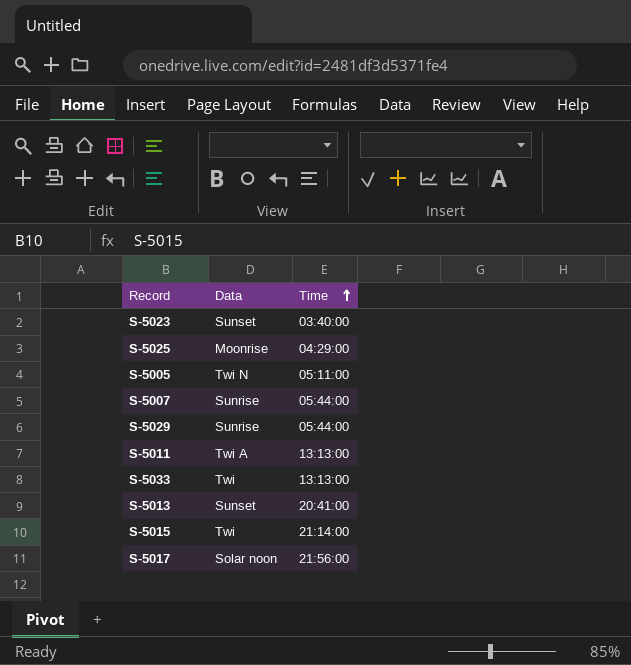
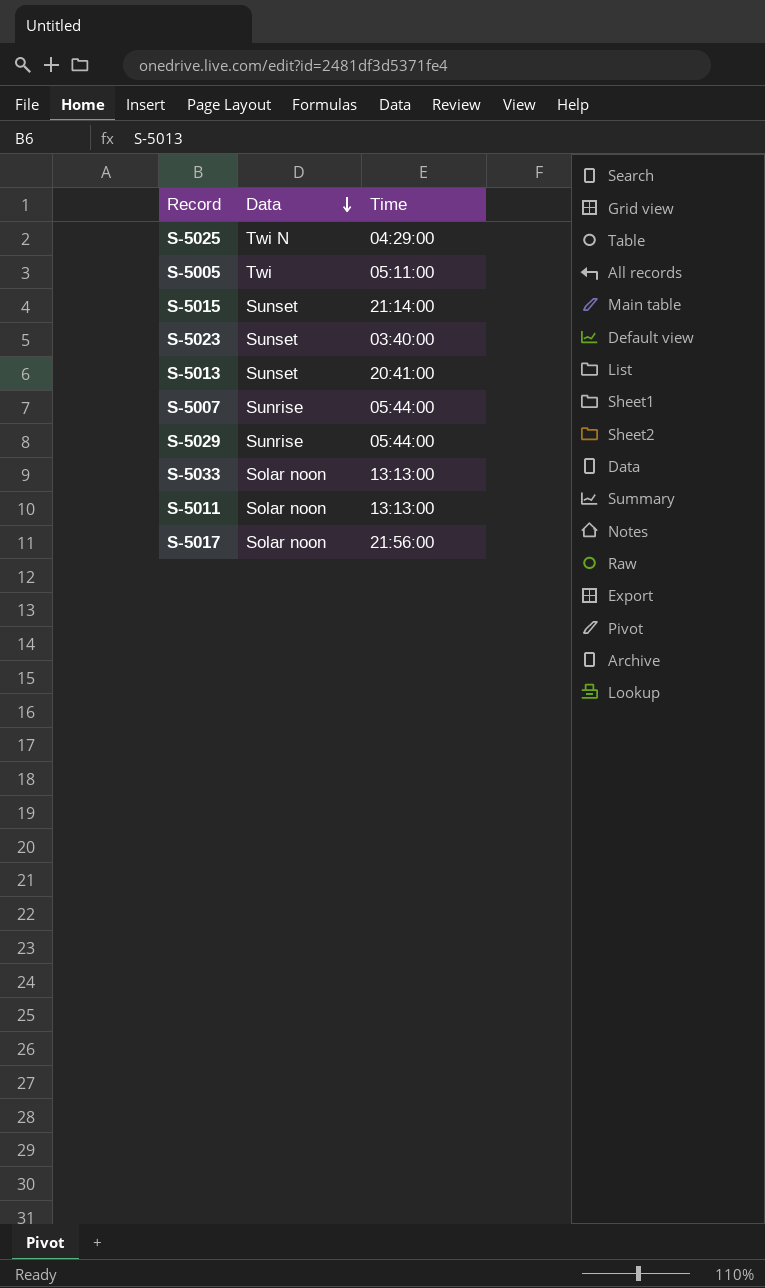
row order: Time ascending -> Data descending
S-5025 | Data: Moonrise -> Twi N
S-5005 | Data: Twi N -> Twi
S-5015 | Data: Twi -> Sunset
S-5033 | Data: Twi -> Solar noon
S-5011 | Data: Twi A -> Solar noon

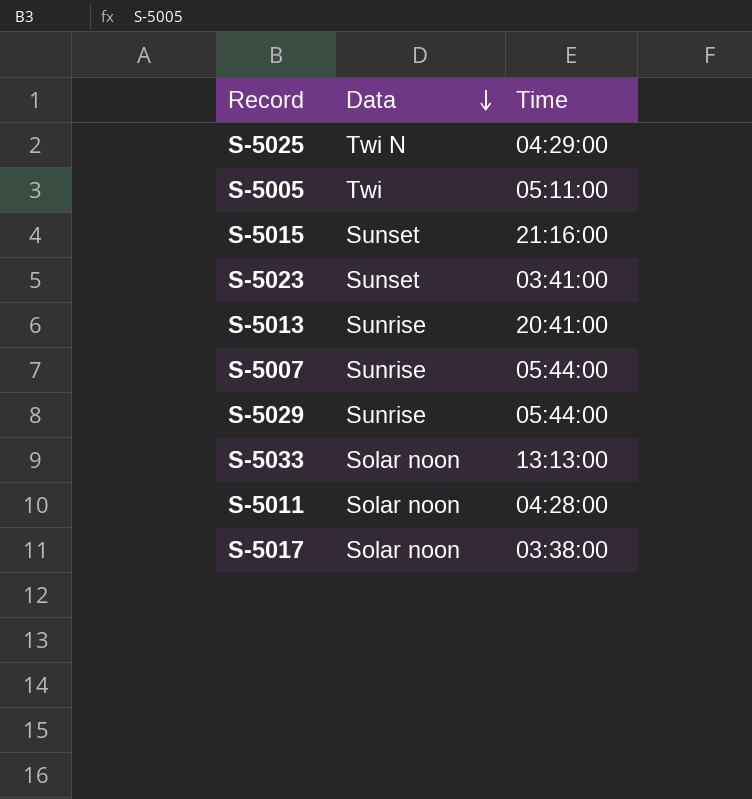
S-5015 | Time: 21:14:00 -> 21:16:00
S-5023 | Time: 03:40:00 -> 03:41:00
S-5013 | Data: Sunset -> Sunrise
S-5011 | Time: 13:13:00 -> 04:28:00
S-5017 | Time: 21:56:00 -> 03:38:00

